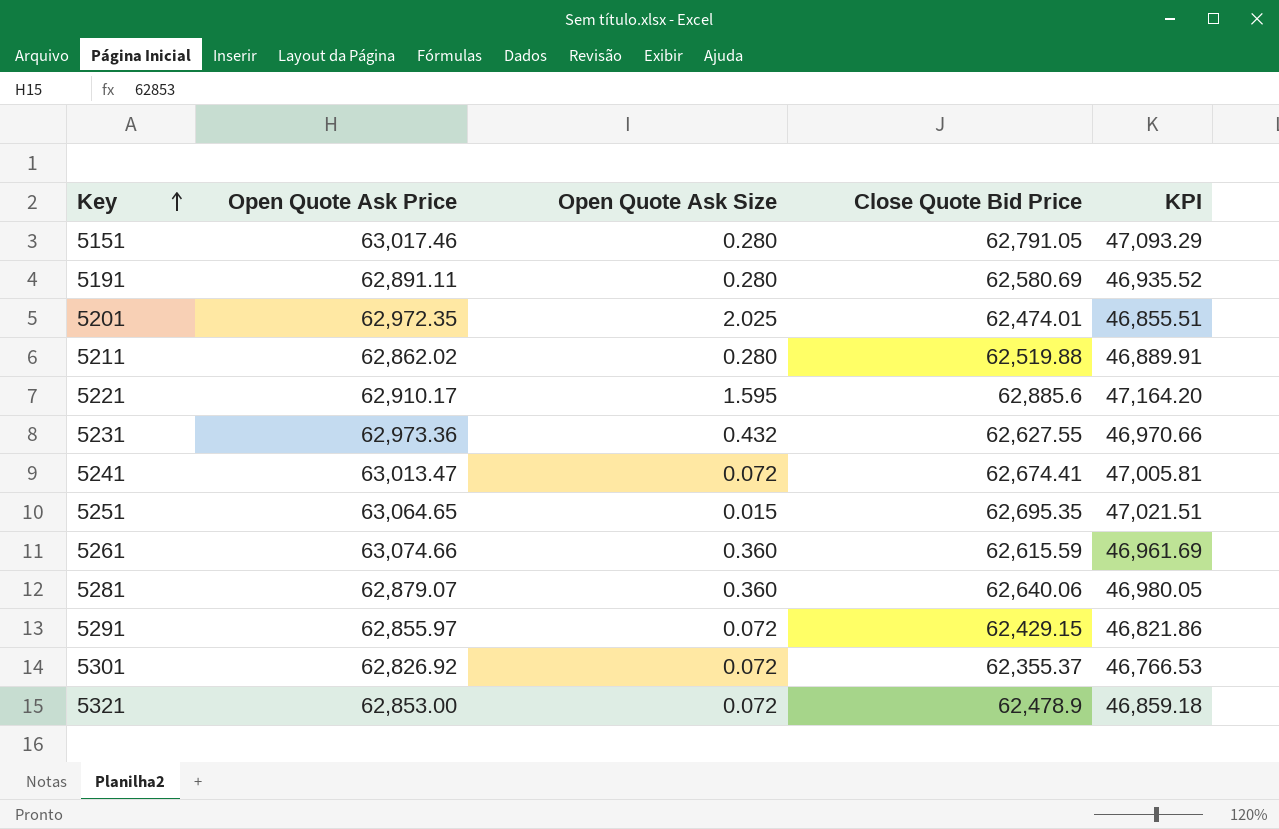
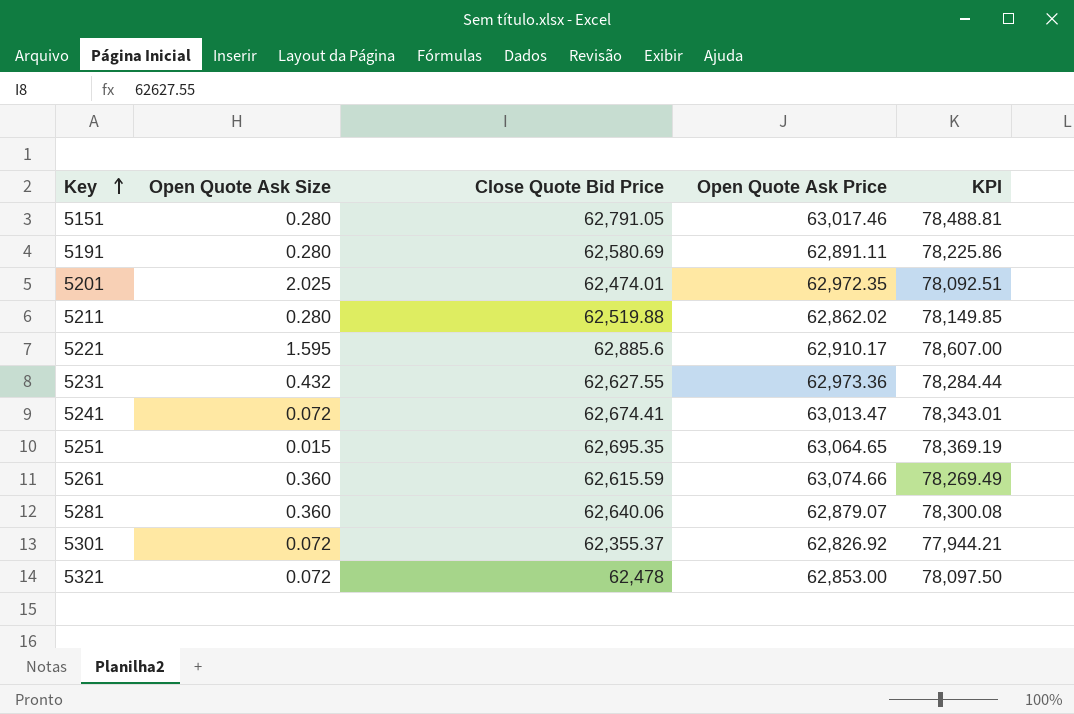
column Open Quote Ask Price | position: 2 -> 4
column KPI | formula: [Close Quote Bid Price] * 0.75 -> [Close Quote Bid Price] * 1.25
row 5291: 62,855.97 | 0.072 | 62,429.15 | 46,821.86 -> none
5321 | Close Quote Bid Price: 62,478.9 -> 62,478

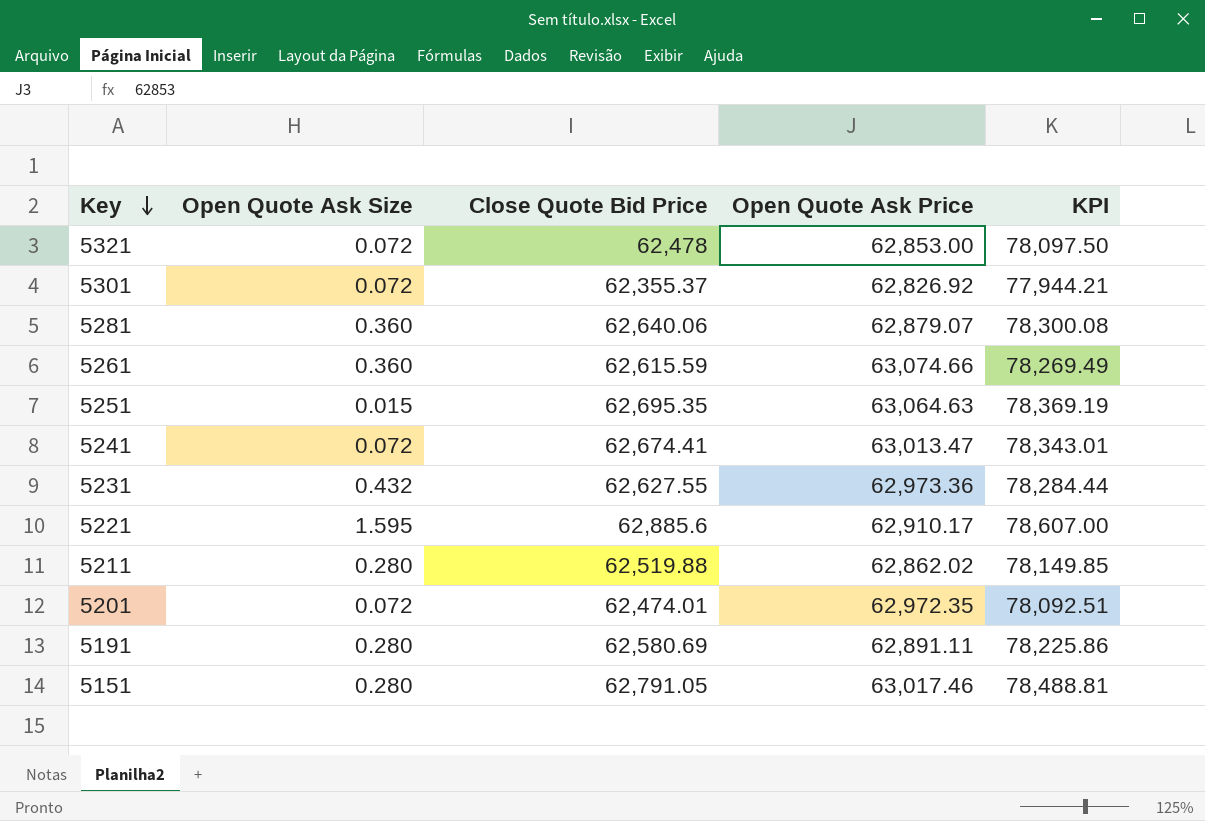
row order: Key ascending -> Key descending
5251 | Open Quote Ask Price: 63,064.65 -> 63,064.63
5201 | Open Quote Ask Size: 2.025 -> 0.072

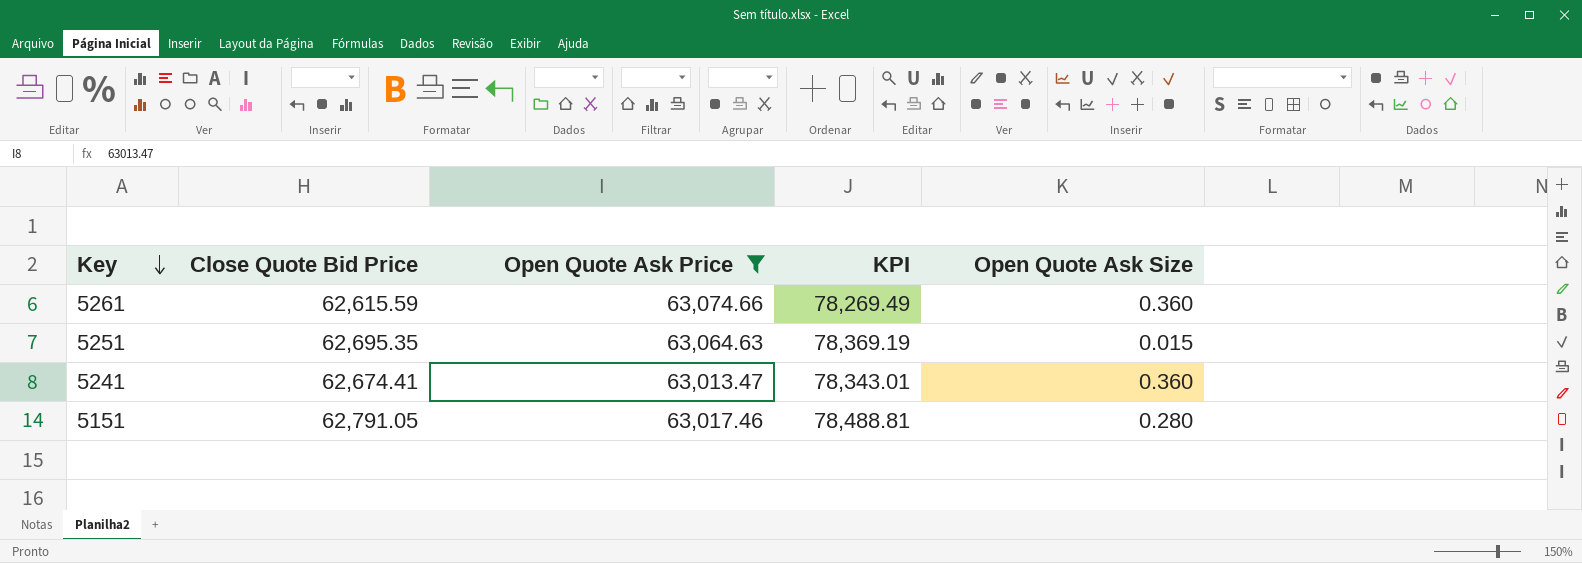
filter: none -> Open Quote Ask Price >= 63,013.47
column Open Quote Ask Size | position: 2 -> 5
5241 | Open Quote Ask Size: 0.072 -> 0.360

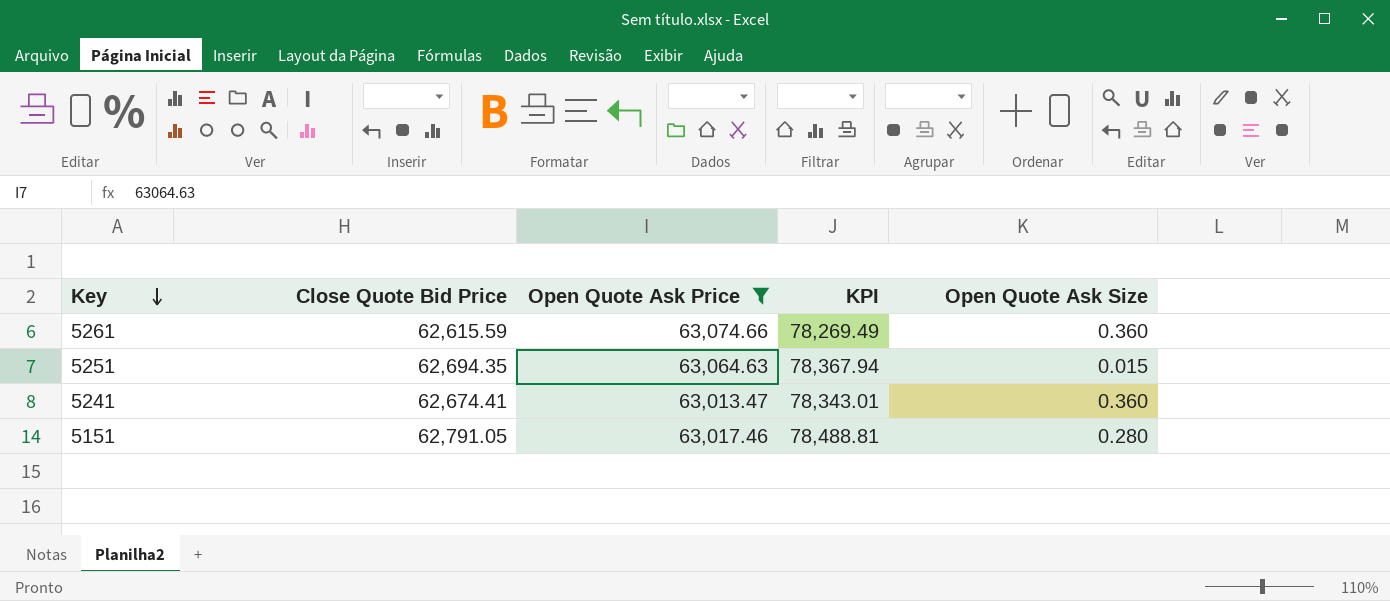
5251 | Close Quote Bid Price: 62,695.35 -> 62,694.35
5251 | KPI: 78,369.19 -> 78,367.94

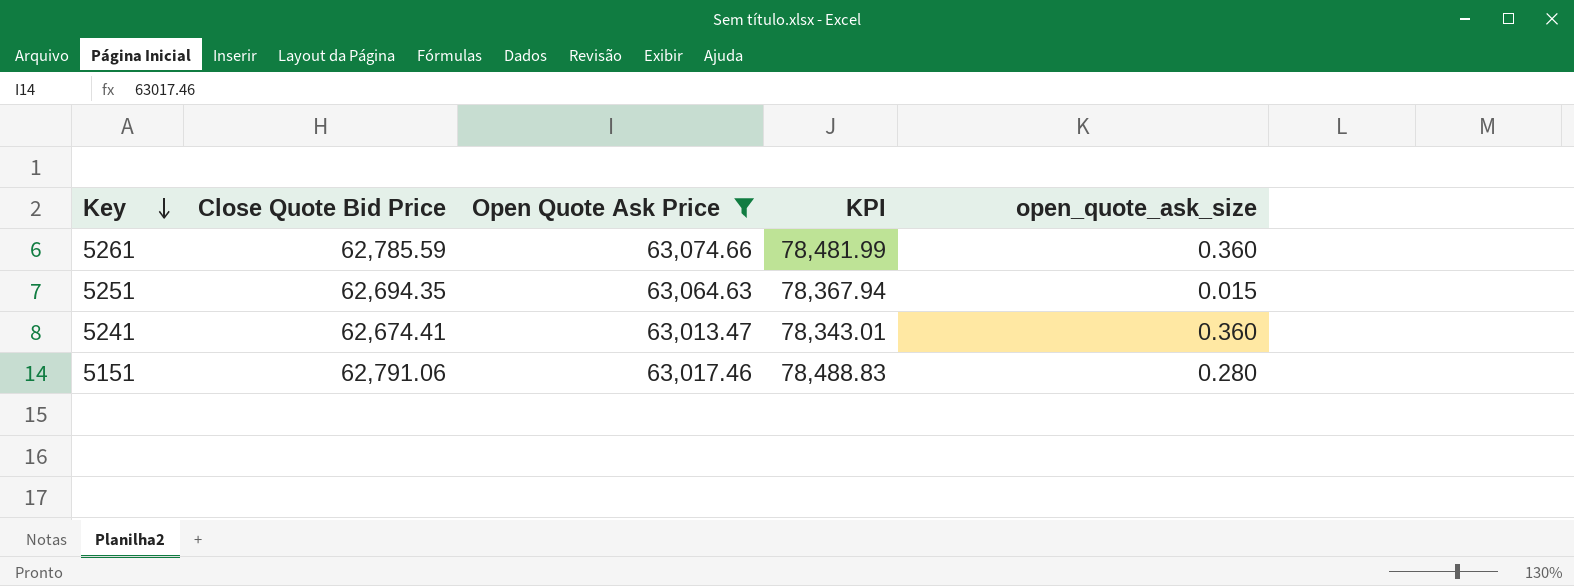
column name: Open Quote Ask Size -> open_quote_ask_size
5261 | Close Quote Bid Price: 62,615.59 -> 62,785.59
5261 | KPI: 78,269.49 -> 78,481.99
5151 | Close Quote Bid Price: 62,791.05 -> 62,791.06
5151 | KPI: 78,488.81 -> 78,488.83

